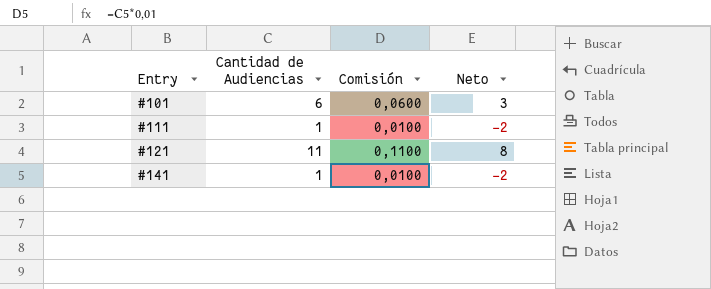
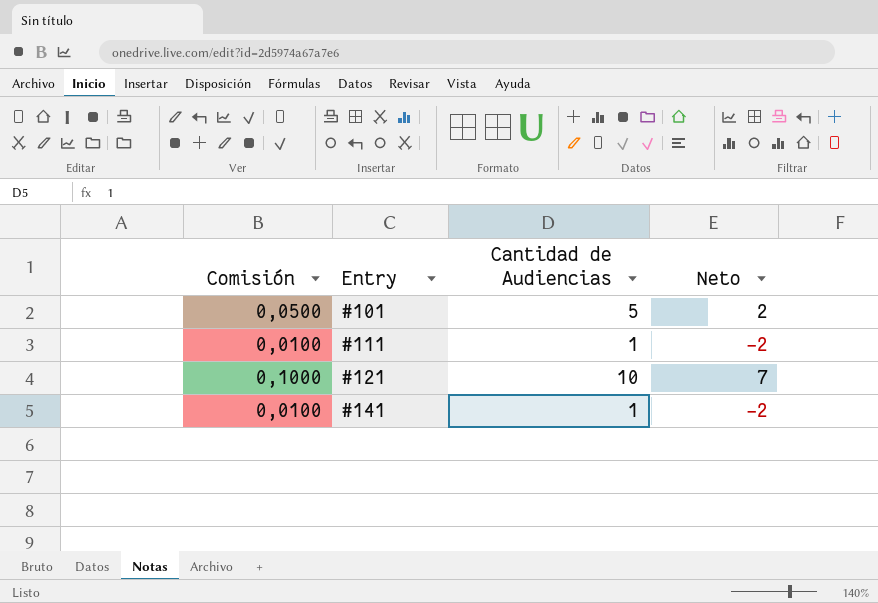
column Comisión | position: 3 -> 1
#101 | Comisión: 0,0600 -> 0,0500
#101 | Cantidad de Audiencias: 6 -> 5
#101 | Neto: 3 -> 2
#121 | Comisión: 0,1100 -> 0,1000
#121 | Cantidad de Audiencias: 11 -> 10
#121 | Neto: 8 -> 7

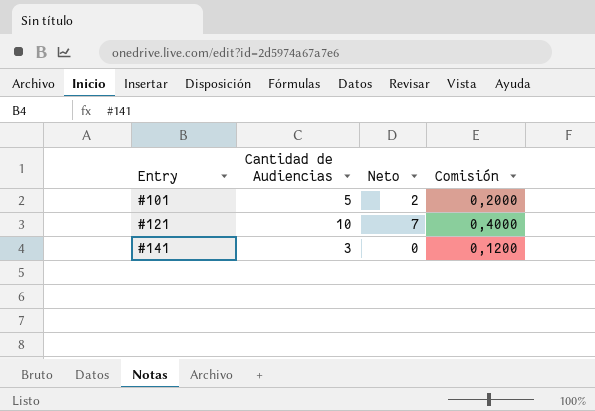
column Comisión | formula: [Cantidad de Audiencias] * 0,01 -> [Cantidad de Audiencias] * 0,04
column Comisión | position: 1 -> 4
row #111: 0,0100 | 1 | -2 -> none
#141 | Cantidad de Audiencias: 1 -> 3
#141 | Neto: -2 -> 0

